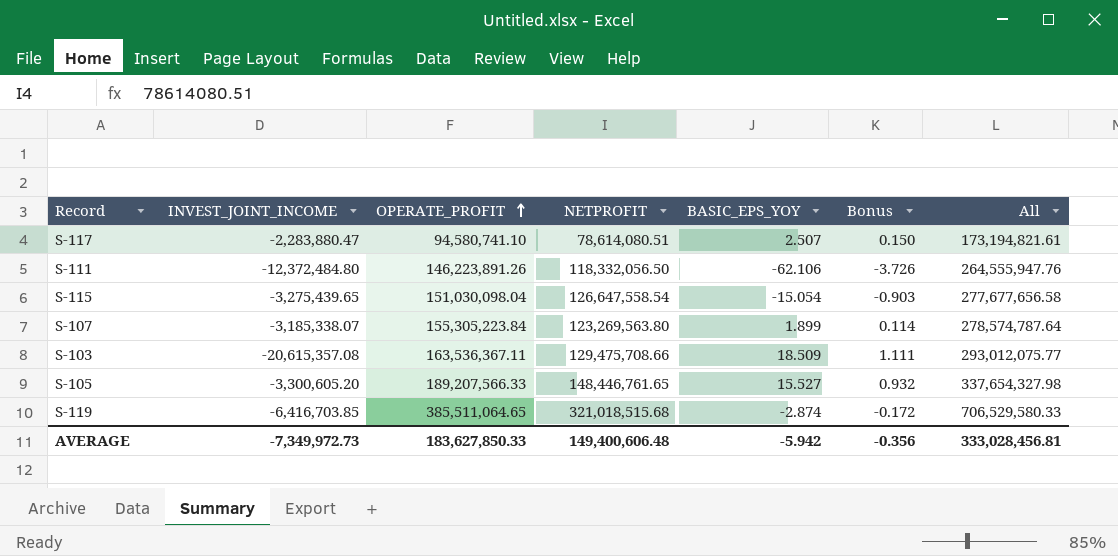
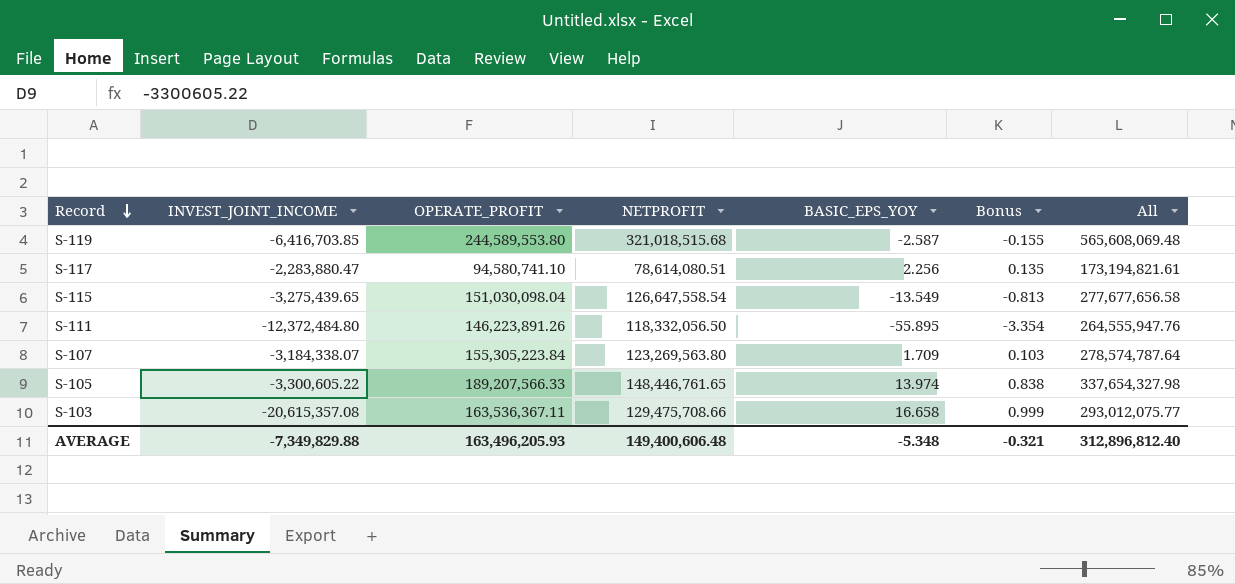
row order: OPERATE_PROFIT ascending -> Record descending
S-119 | OPERATE_PROFIT: 385,511,064.65 -> 244,589,553.80
S-119 | BASIC_EPS_YOY: -2.874 -> -2.587
S-119 | Bonus: -0.172 -> -0.155
S-119 | All: 706,529,580.33 -> 565,608,069.48
S-117 | BASIC_EPS_YOY: 2.507 -> 2.256
S-117 | Bonus: 0.150 -> 0.135
S-115 | BASIC_EPS_YOY: -15.054 -> -13.549
S-115 | Bonus: -0.903 -> -0.813
S-111 | BASIC_EPS_YOY: -62.106 -> -55.895
S-111 | Bonus: -3.726 -> -3.354
S-107 | INVEST_JOINT_INCOME: -3,185,338.07 -> -3,184,338.07
S-107 | BASIC_EPS_YOY: 1.899 -> 1.709
S-107 | Bonus: 0.114 -> 0.103
S-105 | INVEST_JOINT_INCOME: -3,300,605.20 -> -3,300,605.22
S-105 | BASIC_EPS_YOY: 15.527 -> 13.974
S-105 | Bonus: 0.932 -> 0.838
S-103 | BASIC_EPS_YOY: 18.509 -> 16.658
S-103 | Bonus: 1.111 -> 0.999
AVERAGE | INVEST_JOINT_INCOME: -7,349,972.73 -> -7,349,829.88
AVERAGE | OPERATE_PROFIT: 183,627,850.33 -> 163,496,205.93
AVERAGE | BASIC_EPS_YOY: -5.942 -> -5.348
AVERAGE | Bonus: -0.356 -> -0.321
AVERAGE | All: 333,028,456.81 -> 312,896,812.40

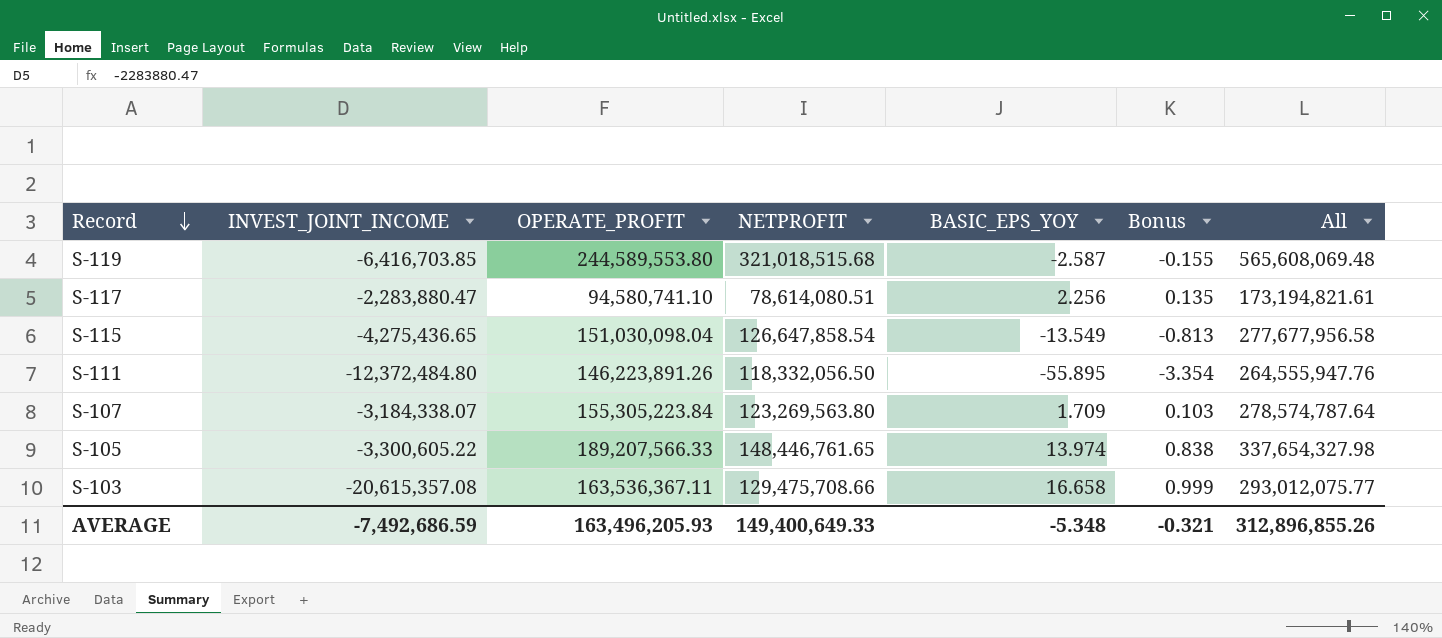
S-115 | INVEST_JOINT_INCOME: -3,275,439.65 -> -4,275,436.65
S-115 | NETPROFIT: 126,647,558.54 -> 126,647,858.54
S-115 | All: 277,677,656.58 -> 277,677,956.58
AVERAGE | INVEST_JOINT_INCOME: -7,349,829.88 -> -7,492,686.59
AVERAGE | NETPROFIT: 149,400,606.48 -> 149,400,649.33
AVERAGE | All: 312,896,812.40 -> 312,896,855.26

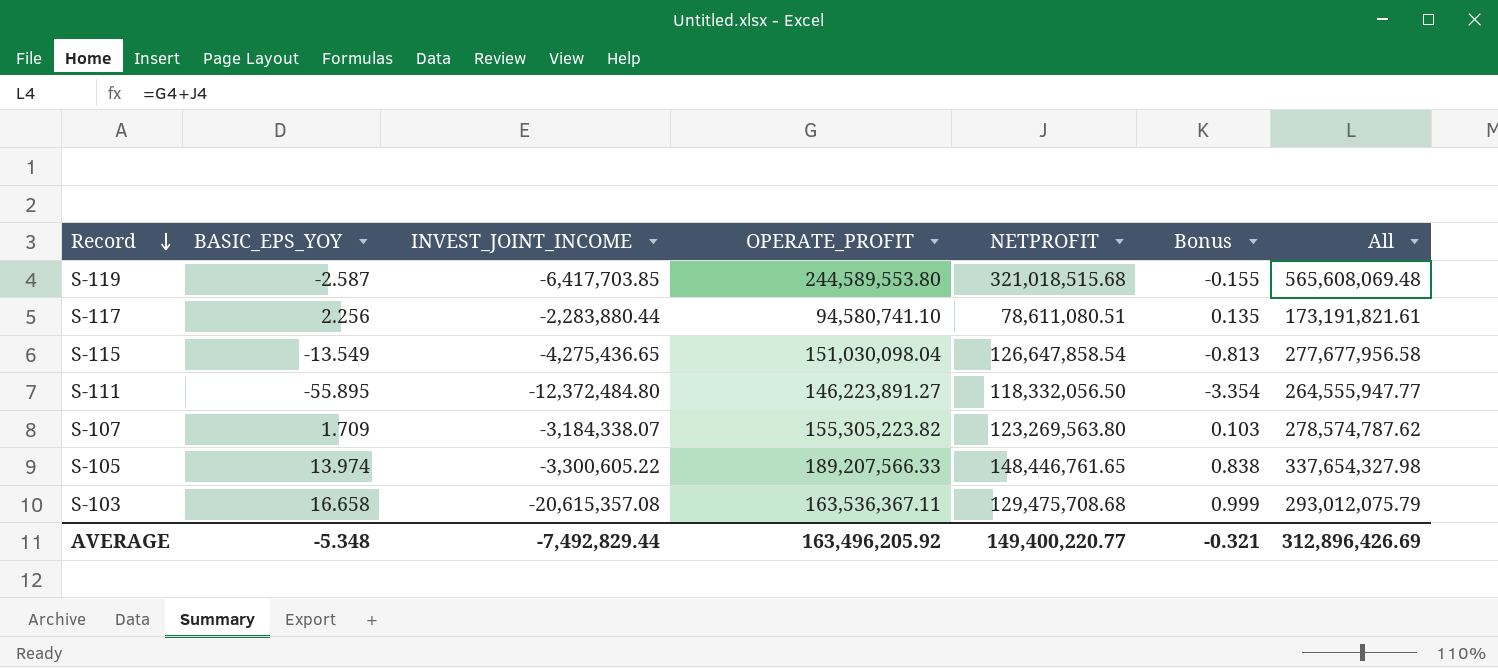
column BASIC_EPS_YOY | position: 5 -> 2
S-119 | INVEST_JOINT_INCOME: -6,416,703.85 -> -6,417,703.85
S-117 | INVEST_JOINT_INCOME: -2,283,880.47 -> -2,283,880.44
S-117 | NETPROFIT: 78,614,080.51 -> 78,611,080.51
S-117 | All: 173,194,821.61 -> 173,191,821.61
S-111 | OPERATE_PROFIT: 146,223,891.26 -> 146,223,891.27
S-111 | All: 264,555,947.76 -> 264,555,947.77
S-107 | OPERATE_PROFIT: 155,305,223.84 -> 155,305,223.82
S-107 | All: 278,574,787.64 -> 278,574,787.62
S-103 | NETPROFIT: 129,475,708.66 -> 129,475,708.68
S-103 | All: 293,012,075.77 -> 293,012,075.79
AVERAGE | INVEST_JOINT_INCOME: -7,492,686.59 -> -7,492,829.44
AVERAGE | OPERATE_PROFIT: 163,496,205.93 -> 163,496,205.92
AVERAGE | NETPROFIT: 149,400,649.33 -> 149,400,220.77
AVERAGE | All: 312,896,855.26 -> 312,896,426.69

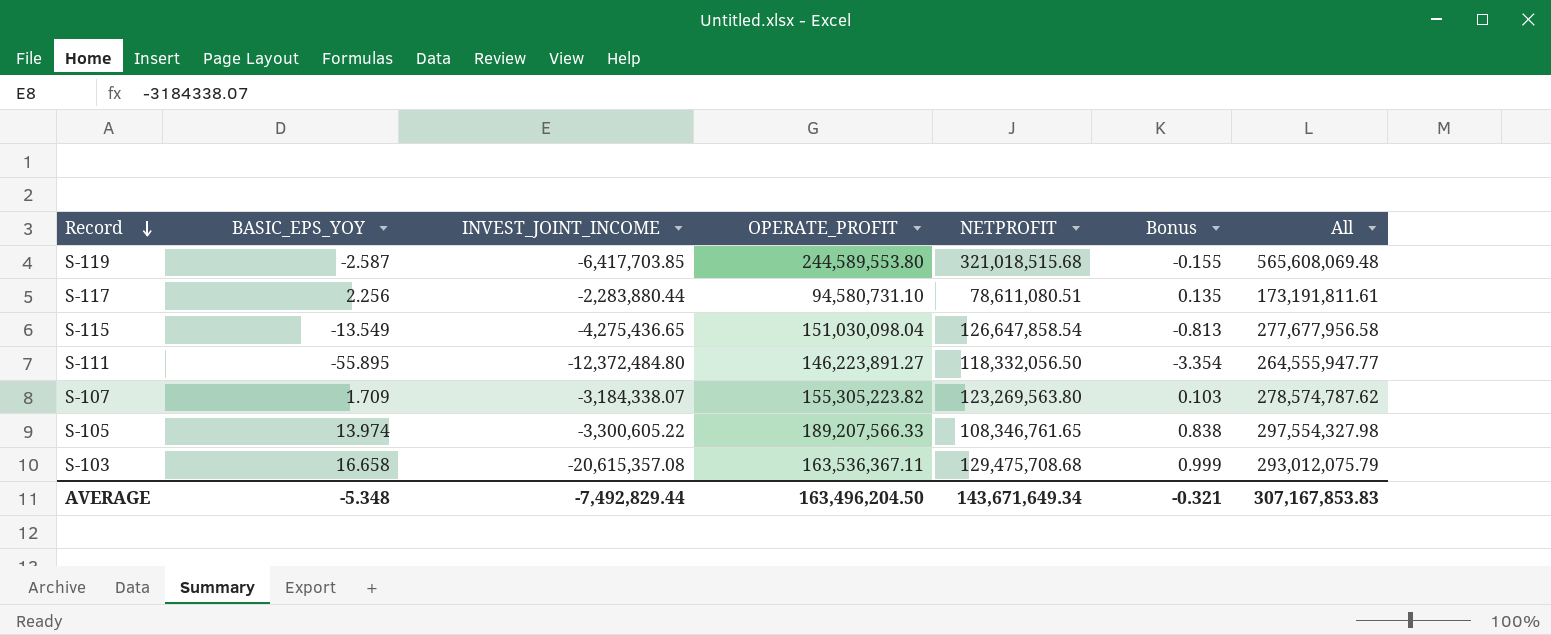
S-117 | OPERATE_PROFIT: 94,580,741.10 -> 94,580,731.10
S-117 | All: 173,191,821.61 -> 173,191,811.61
S-105 | NETPROFIT: 148,446,761.65 -> 108,346,761.65
S-105 | All: 337,654,327.98 -> 297,554,327.98
AVERAGE | OPERATE_PROFIT: 163,496,205.92 -> 163,496,204.50
AVERAGE | NETPROFIT: 149,400,220.77 -> 143,671,649.34
AVERAGE | All: 312,896,426.69 -> 307,167,853.83

